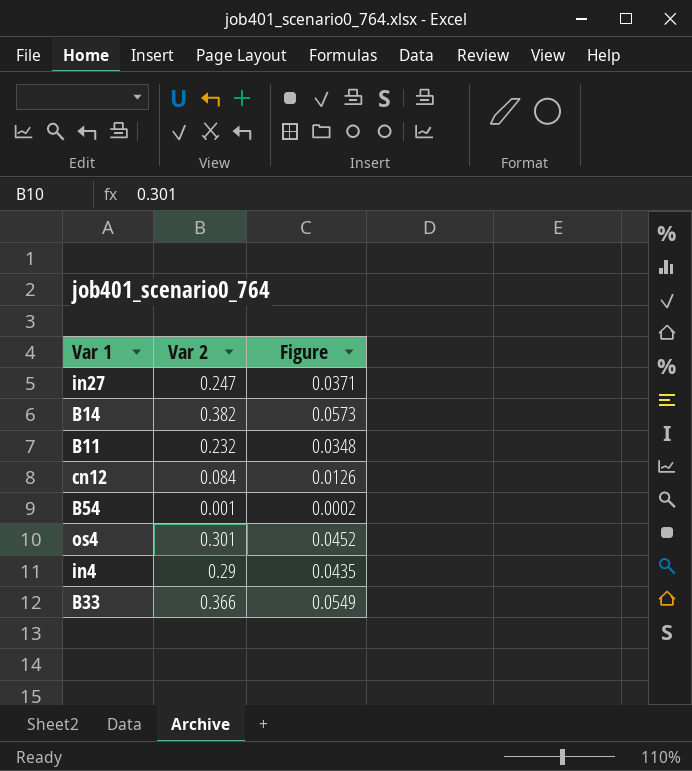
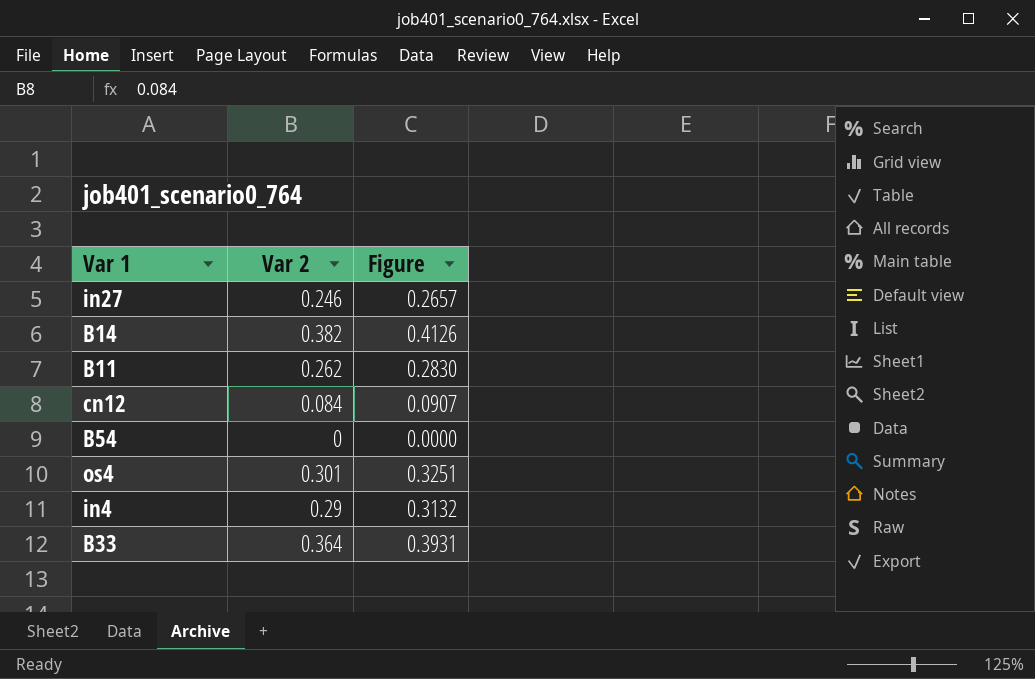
column Figure | formula: [Var 2] * 0.15 -> [Var 2] * 1.08
in27 | Var 2: 0.247 -> 0.246
B11 | Var 2: 0.232 -> 0.262
B54 | Var 2: 0.001 -> 0
B33 | Var 2: 0.366 -> 0.364

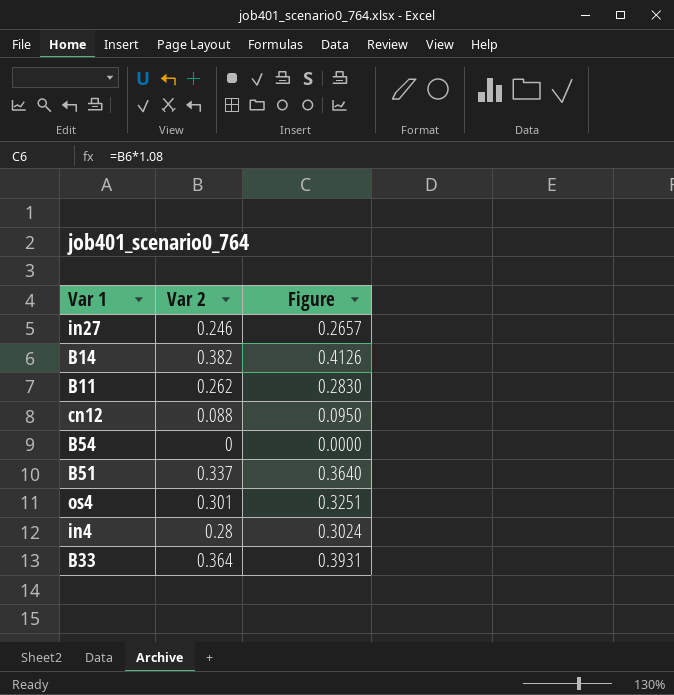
cn12 | Var 2: 0.084 -> 0.088
cn12 | Figure: 0.0907 -> 0.0950
row B51: none -> 0.337 | 0.3640
in4 | Var 2: 0.29 -> 0.28
in4 | Figure: 0.3132 -> 0.3024

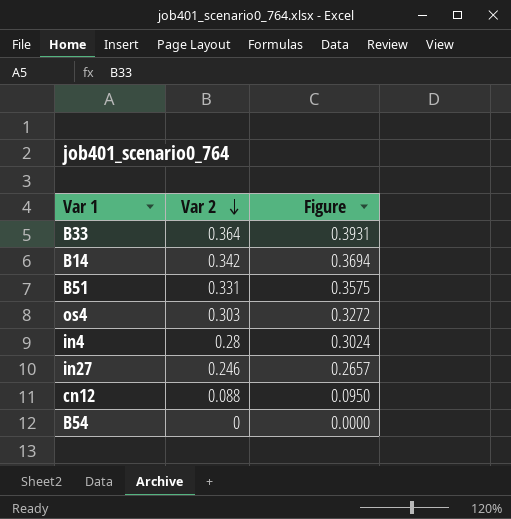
row order: none -> Var 2 descending
row B11: 0.262 | 0.2830 -> none
B14 | Var 2: 0.382 -> 0.342
B14 | Figure: 0.4126 -> 0.3694
B51 | Var 2: 0.337 -> 0.331
B51 | Figure: 0.3640 -> 0.3575
os4 | Var 2: 0.301 -> 0.303
os4 | Figure: 0.3251 -> 0.3272

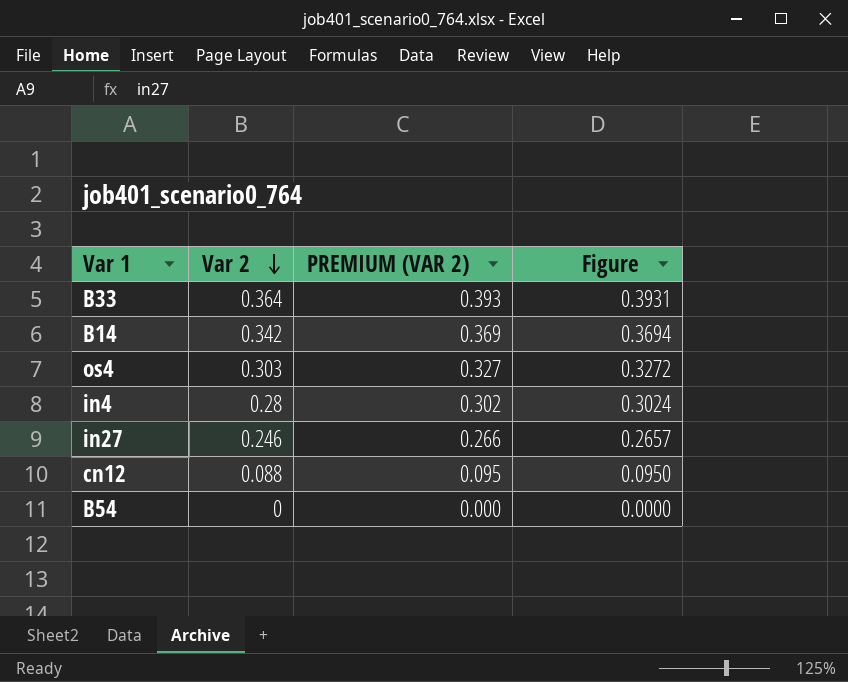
column PREMIUM (VAR 2) | formula: none -> [Var 2] * 1.08
row B51: 0.331 | 0.3575 -> none

